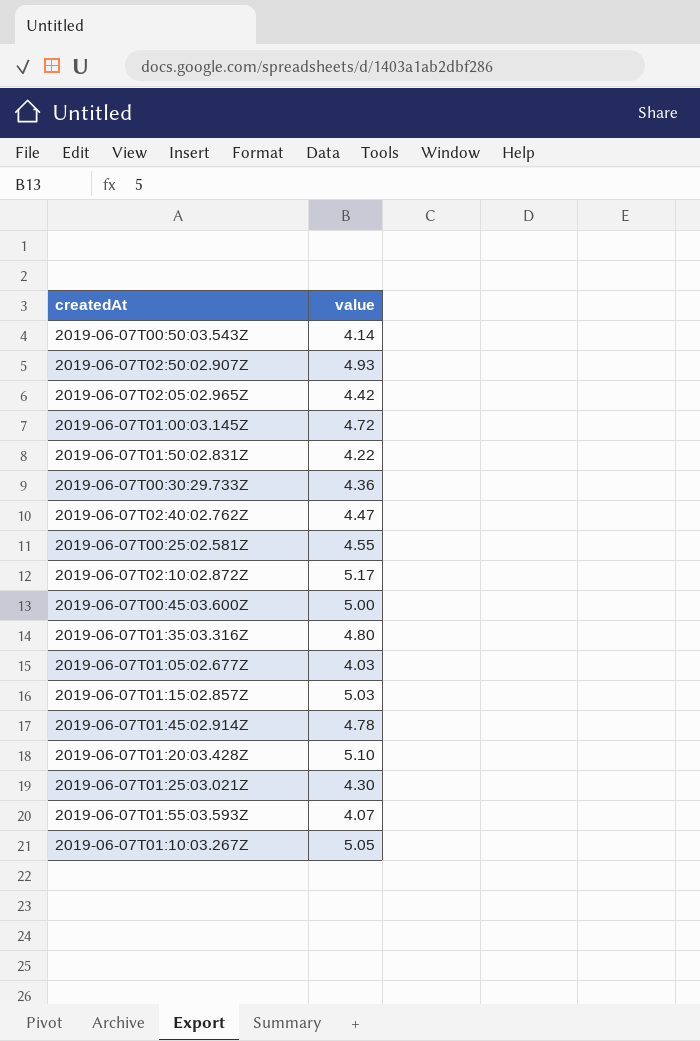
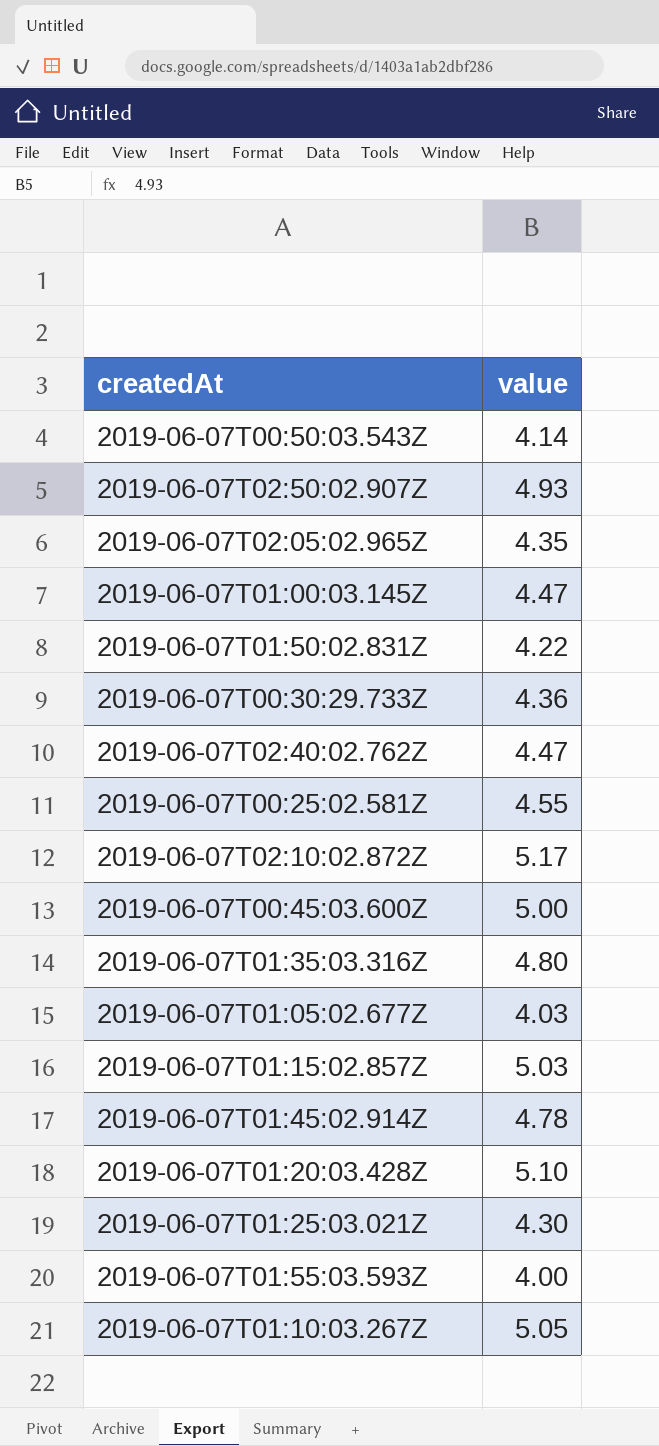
2019-06-07T02:05:02.965Z | value: 4.42 -> 4.35
2019-06-07T01:00:03.145Z | value: 4.72 -> 4.47
2019-06-07T01:55:03.593Z | value: 4.07 -> 4.00

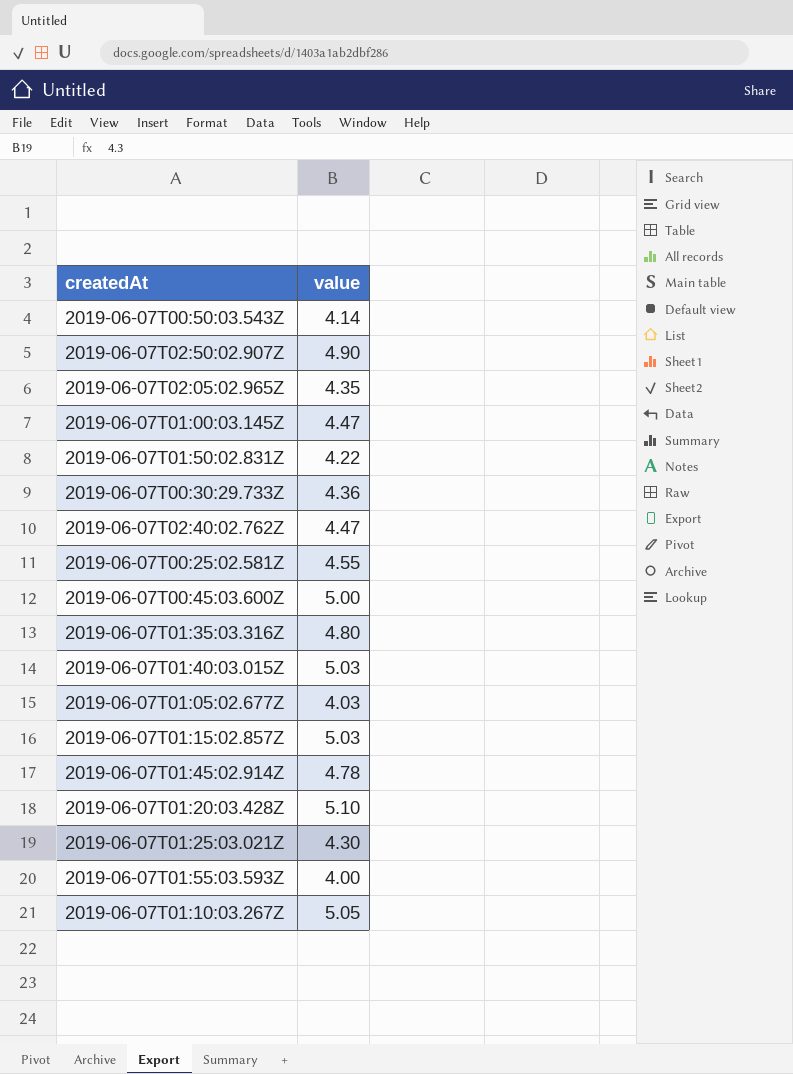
row 2019-06-07T02:10:02.872Z: 5.17 -> none
2019-06-07T02:50:02.907Z | value: 4.93 -> 4.90
row 2019-06-07T01:40:03.015Z: none -> 5.03

